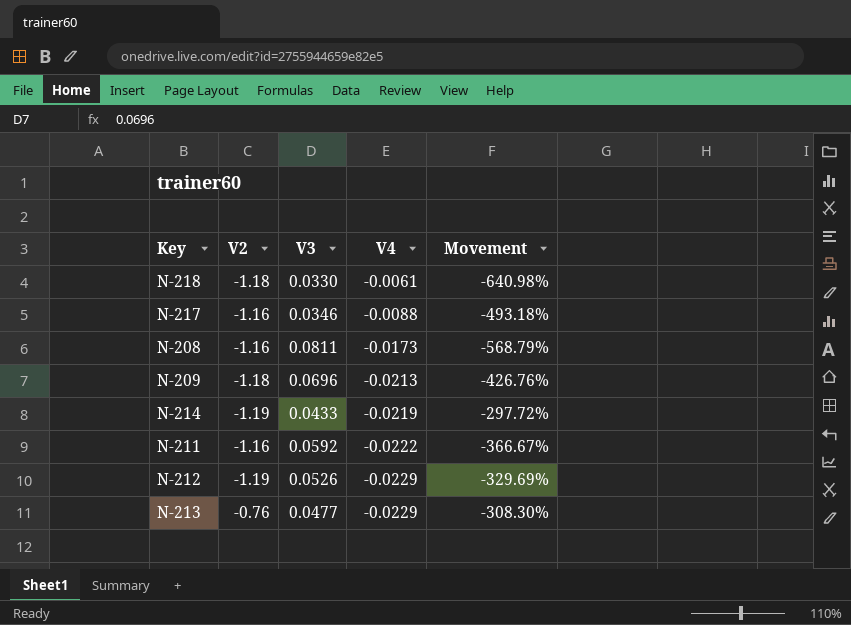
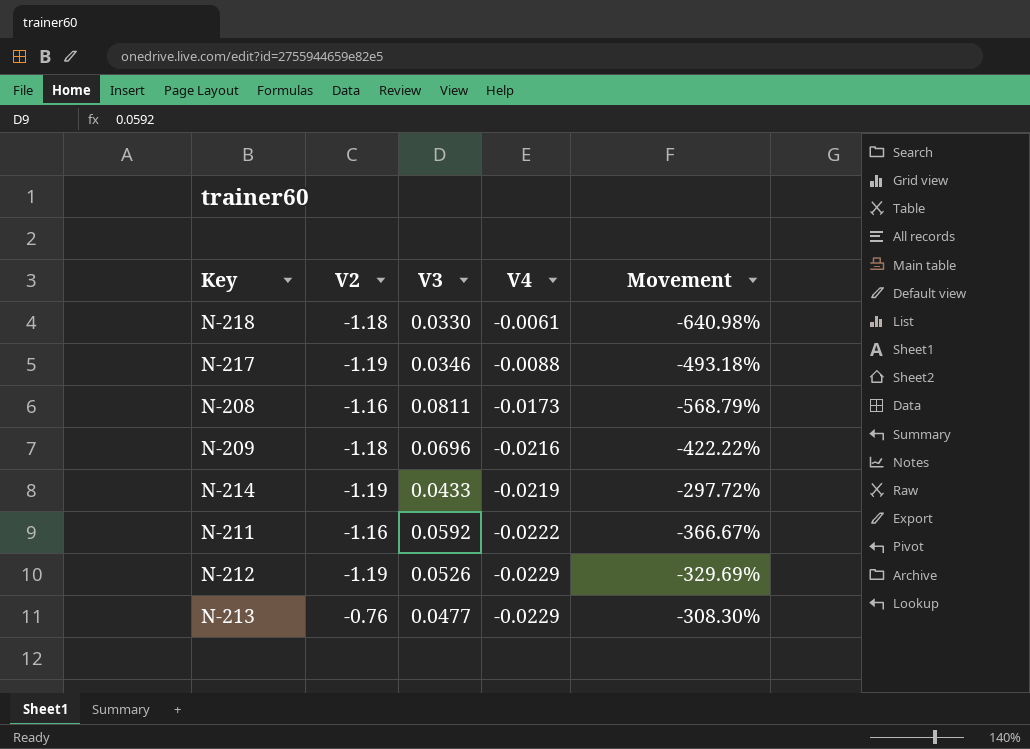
N-217 | V2: -1.16 -> -1.19
N-209 | V4: -0.0213 -> -0.0216
N-209 | Movement: -426.76% -> -422.22%

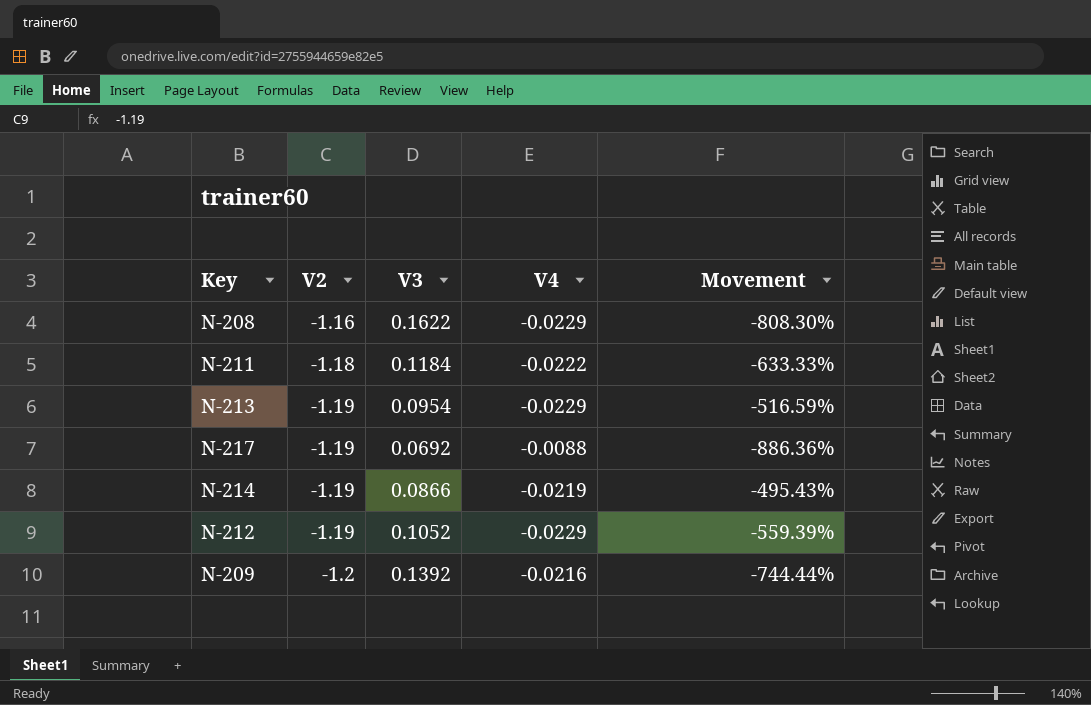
row order: V4 descending -> V2 descending
row N-218: -1.18 | 0.0330 | -0.0061 | -640.98% -> none
N-208 | V3: 0.0811 -> 0.1622
N-208 | V4: -0.0173 -> -0.0229
N-208 | Movement: -568.79% -> -808.30%
N-211 | V2: -1.16 -> -1.18
N-211 | V3: 0.0592 -> 0.1184
N-211 | Movement: -366.67% -> -633.33%
N-213 | V2: -0.76 -> -1.19
N-213 | V3: 0.0477 -> 0.0954
N-213 | Movement: -308.30% -> -516.59%
N-217 | V3: 0.0346 -> 0.0692
N-217 | Movement: -493.18% -> -886.36%
N-214 | V3: 0.0433 -> 0.0866
N-214 | Movement: -297.72% -> -495.43%
N-212 | V3: 0.0526 -> 0.1052
N-212 | Movement: -329.69% -> -559.39%
N-209 | V2: -1.18 -> -1.2
N-209 | V3: 0.0696 -> 0.1392
N-209 | Movement: -422.22% -> -744.44%

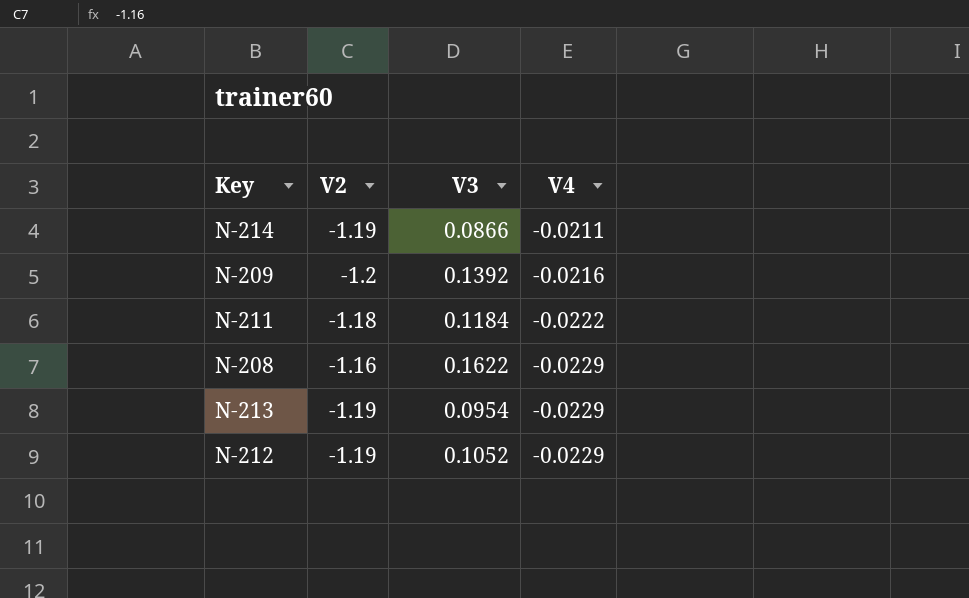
row order: V2 descending -> V4 descending
column Movement | formula: ([V3] - [V4]) / [V4] -> none
row N-217: -1.19 | 0.0692 | -0.0088 | -886.36% -> none
N-214 | V4: -0.0219 -> -0.0211

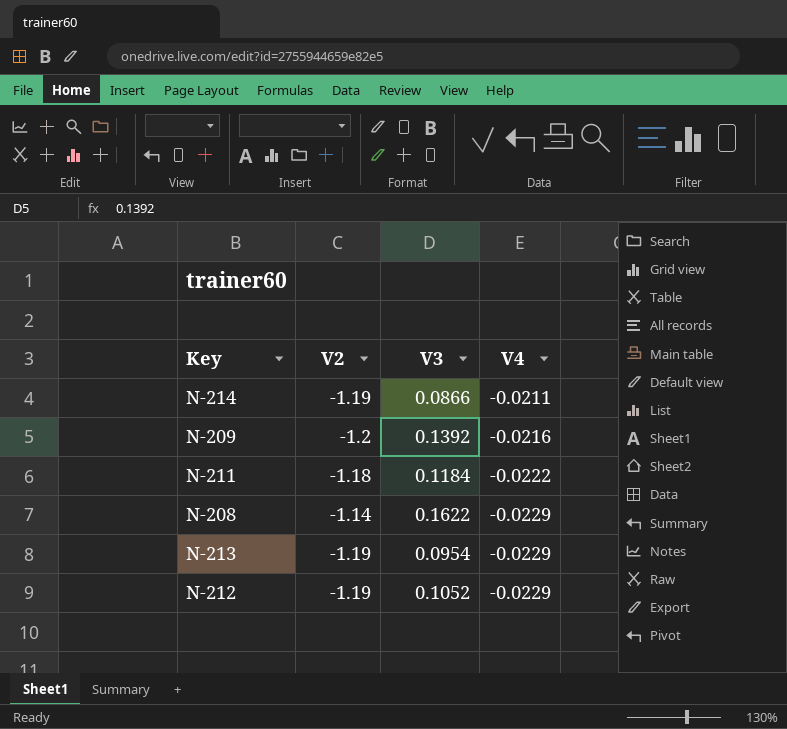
N-208 | V2: -1.16 -> -1.14

